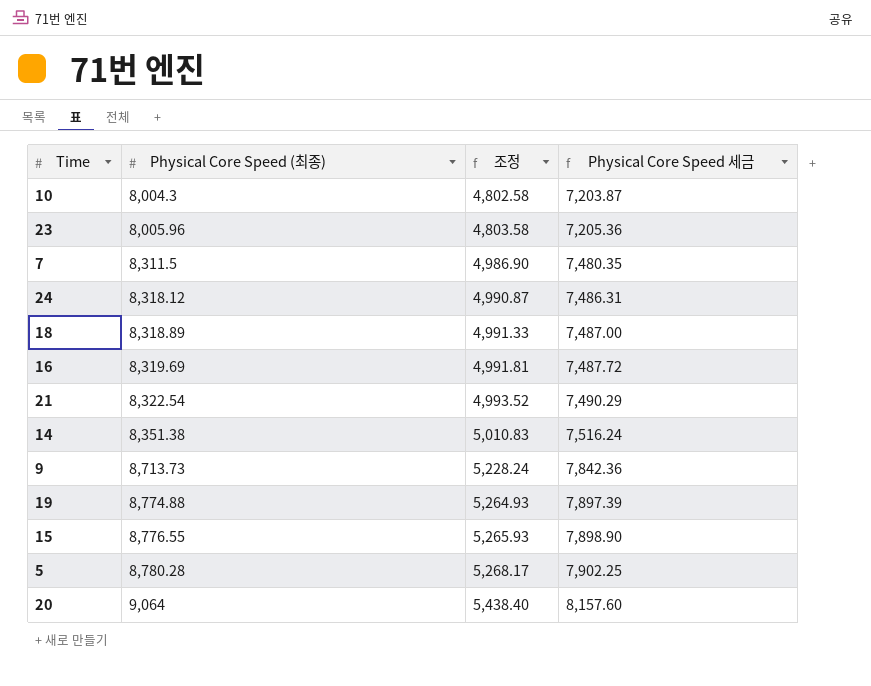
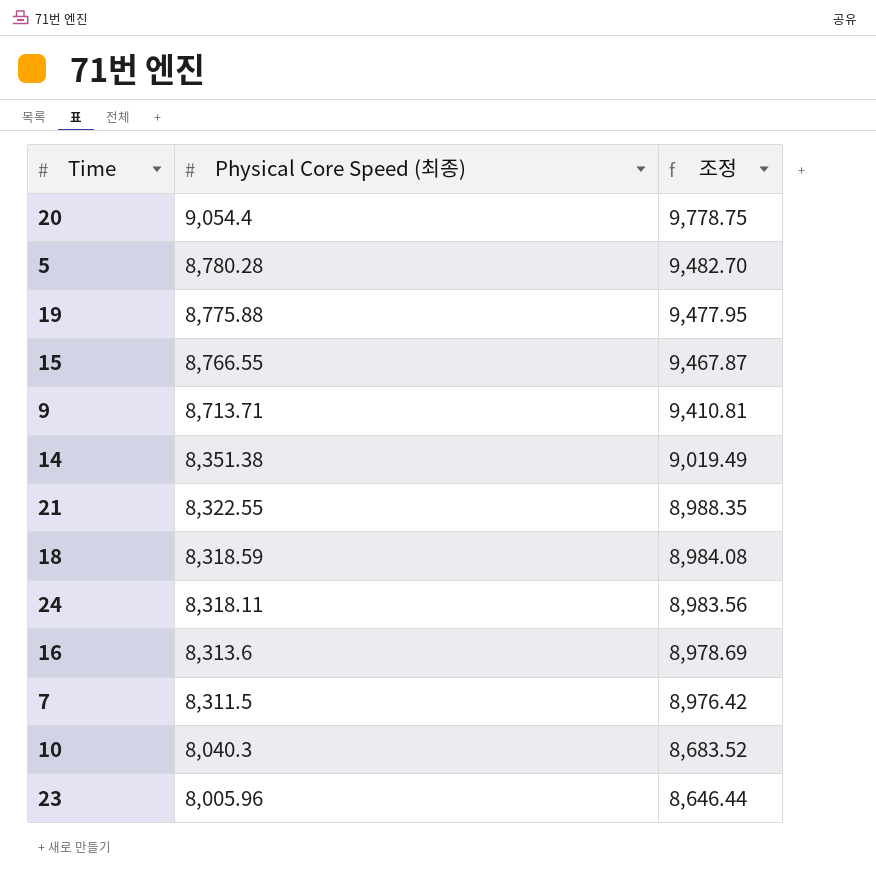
row order: Physical Core Speed (최종) ascending -> Physical Core Speed (최종) descending
column Physical Core Speed 세금 | formula: [Physical Core Speed (최종)] * 0.9 -> none
column 조정 | formula: [Physical Core Speed (최종)] * 0.6 -> [Physical Core Speed (최종)] * 1.08
20 | Physical Core Speed (최종): 9,064 -> 9,054.4
19 | Physical Core Speed (최종): 8,774.88 -> 8,775.88
15 | Physical Core Speed (최종): 8,776.55 -> 8,766.55
9 | Physical Core Speed (최종): 8,713.73 -> 8,713.71
21 | Physical Core Speed (최종): 8,322.54 -> 8,322.55
18 | Physical Core Speed (최종): 8,318.89 -> 8,318.59
24 | Physical Core Speed (최종): 8,318.12 -> 8,318.11
16 | Physical Core Speed (최종): 8,319.69 -> 8,313.6
10 | Physical Core Speed (최종): 8,004.3 -> 8,040.3

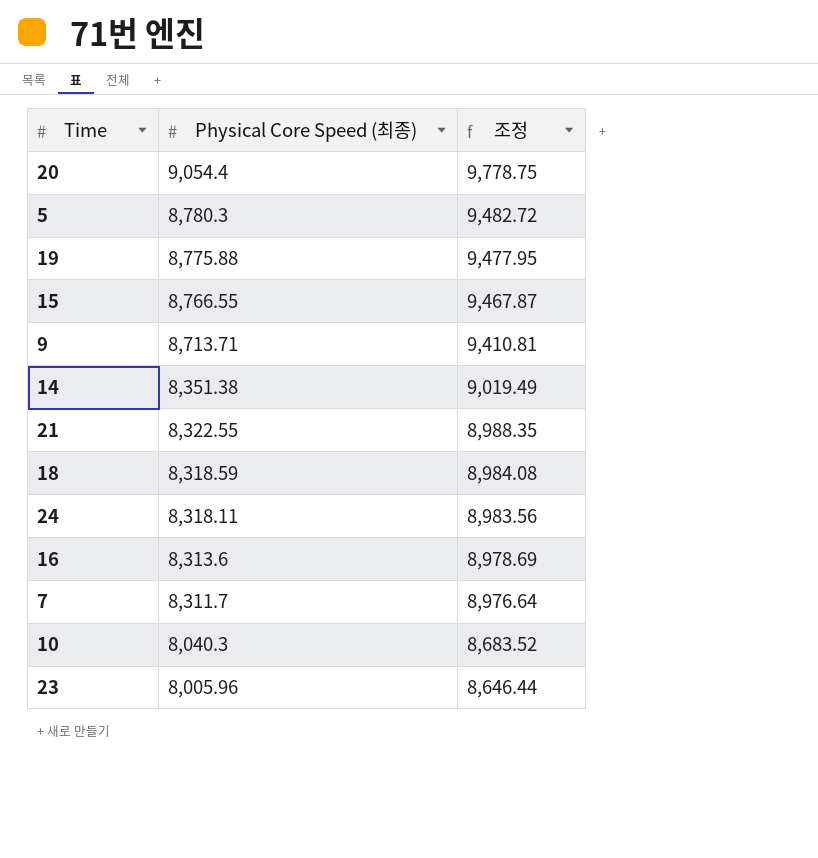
5 | Physical Core Speed (최종): 8,780.28 -> 8,780.3
5 | 조정: 9,482.70 -> 9,482.72
7 | Physical Core Speed (최종): 8,311.5 -> 8,311.7
7 | 조정: 8,976.42 -> 8,976.64

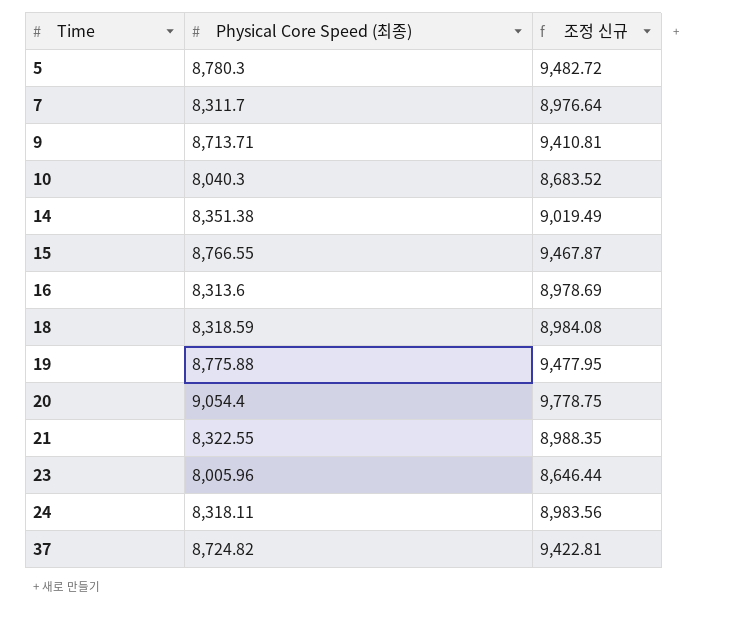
row order: Physical Core Speed (최종) descending -> Time ascending
column name: 조정 -> 조정 신규
row 37: none -> 8,724.82 | 9,422.81

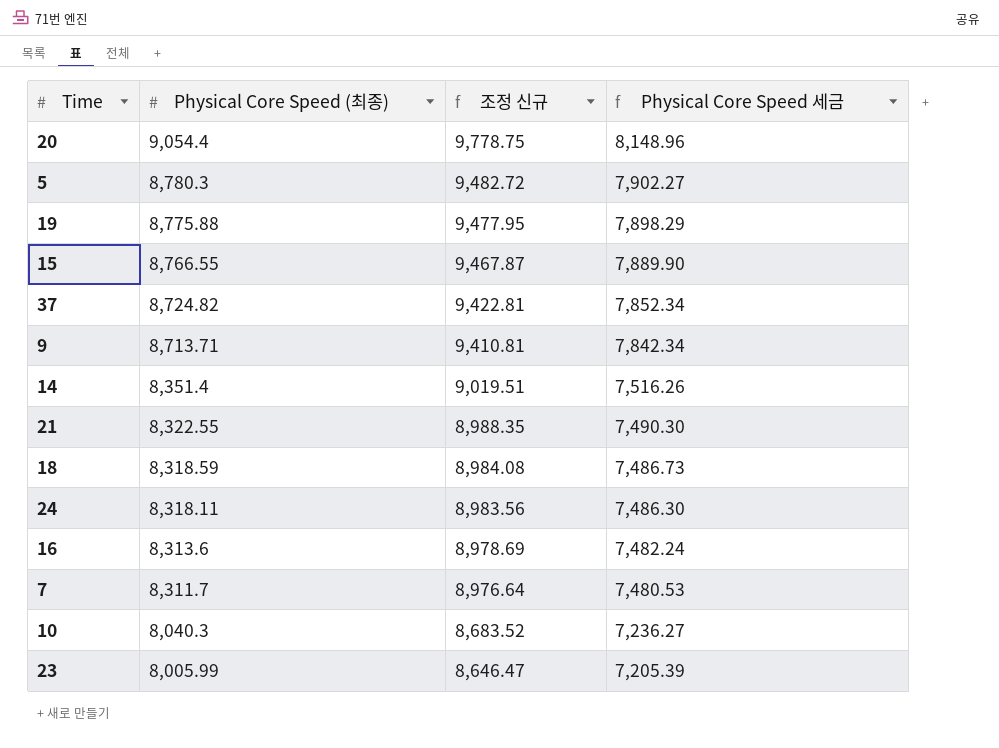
row order: Time ascending -> Physical Core Speed (최종) descending
column Physical Core Speed 세금 | formula: none -> [Physical Core Speed (최종)] * 0.9
14 | Physical Core Speed (최종): 8,351.38 -> 8,351.4
14 | 조정 신규: 9,019.49 -> 9,019.51
23 | Physical Core Speed (최종): 8,005.96 -> 8,005.99
23 | 조정 신규: 8,646.44 -> 8,646.47

